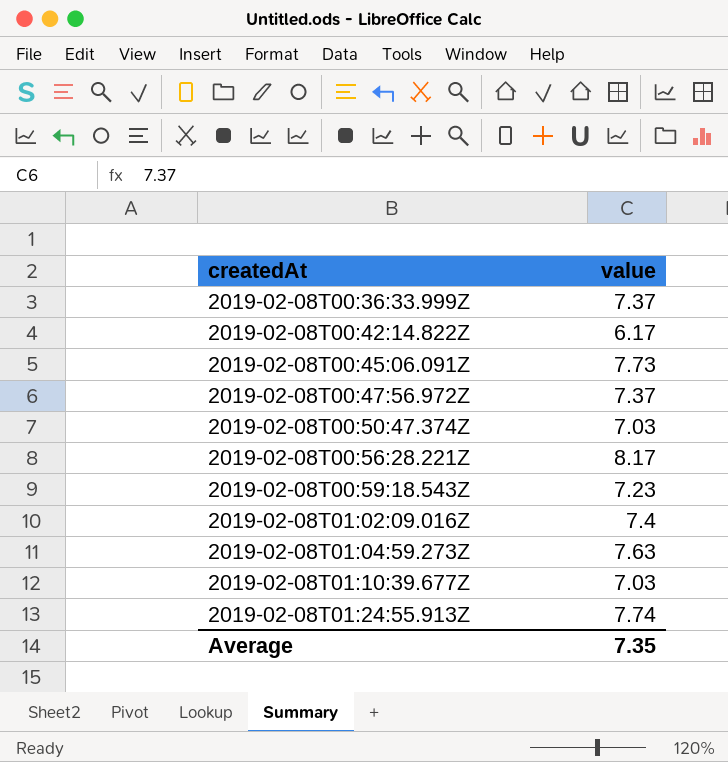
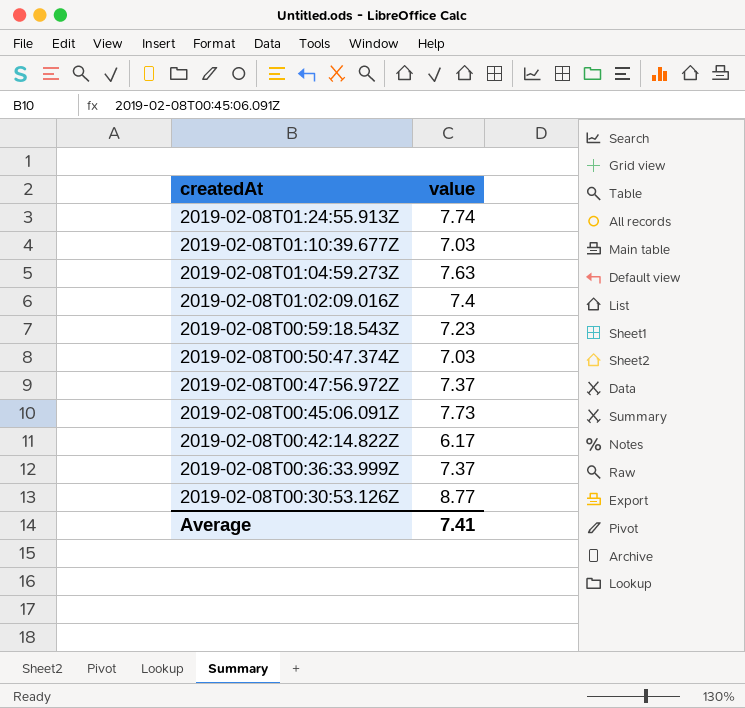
row order: createdAt ascending -> createdAt descending
row 2019-02-08T00:56:28.221Z: 8.17 -> none
row 2019-02-08T00:30:53.126Z: none -> 8.77
Average | value: 7.35 -> 7.41

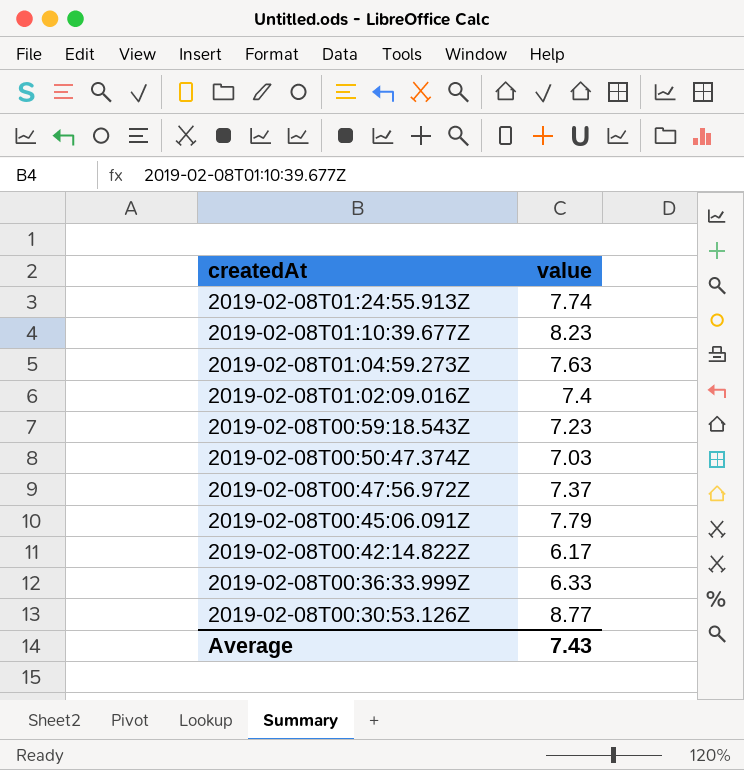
2019-02-08T01:10:39.677Z | value: 7.03 -> 8.23
2019-02-08T00:45:06.091Z | value: 7.73 -> 7.79
2019-02-08T00:36:33.999Z | value: 7.37 -> 6.33
Average | value: 7.41 -> 7.43

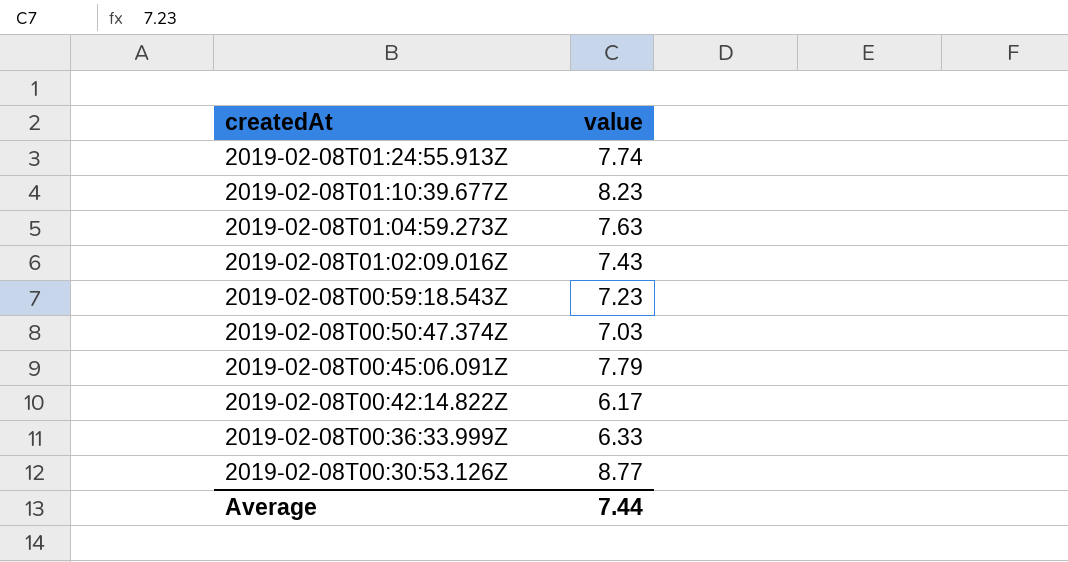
row 2019-02-08T00:47:56.972Z: 7.37 -> none
2019-02-08T01:02:09.016Z | value: 7.4 -> 7.43
Average | value: 7.43 -> 7.44

